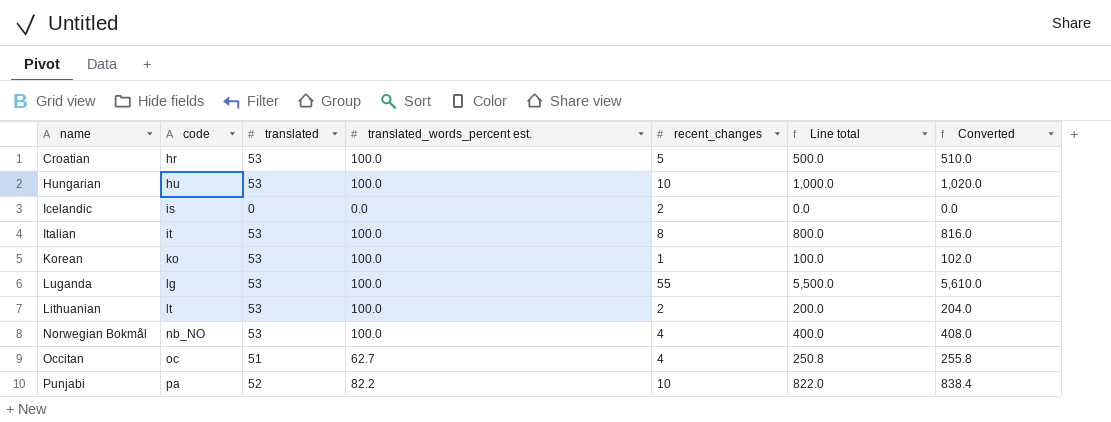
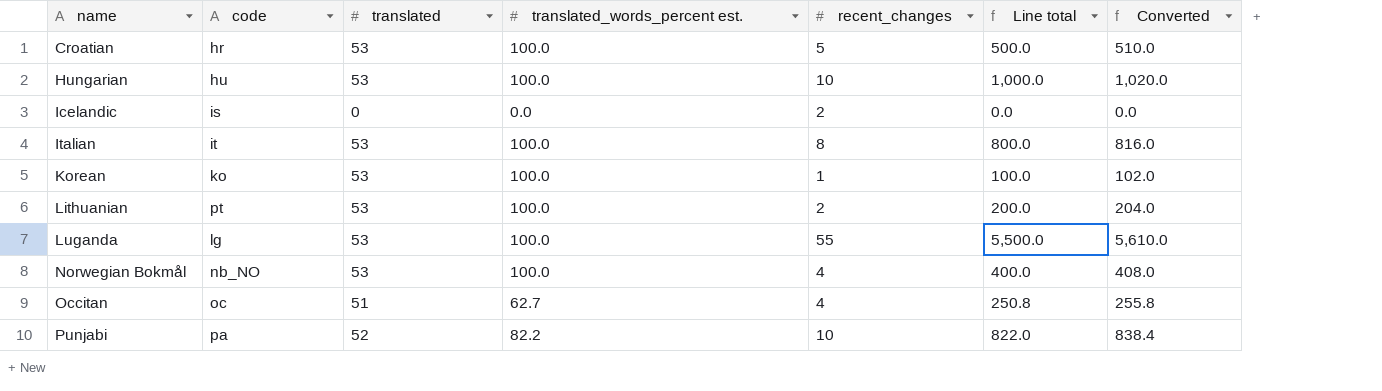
row order: code ascending -> name ascending
Lithuanian | code: lt -> pt

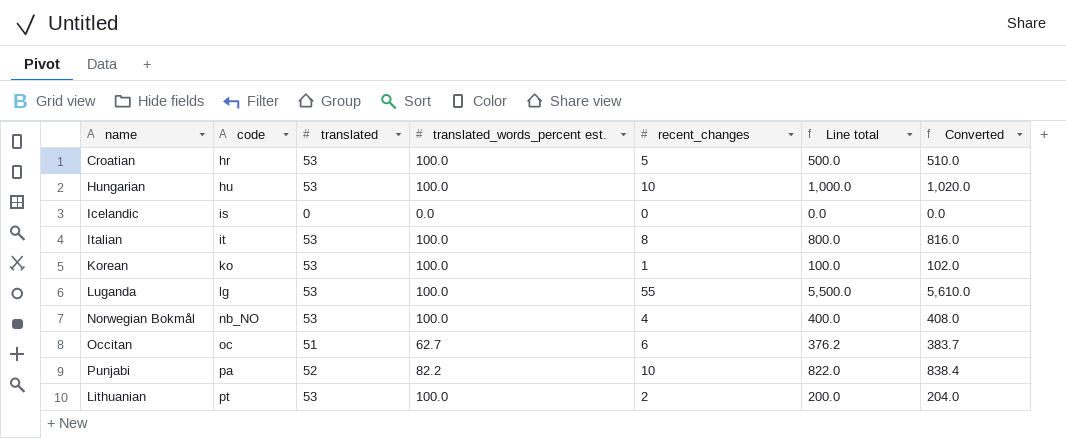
row order: name ascending -> code ascending
Icelandic | recent_changes: 2 -> 0
Occitan | recent_changes: 4 -> 6
Occitan | Line total: 250.8 -> 376.2
Occitan | Converted: 255.8 -> 383.7

